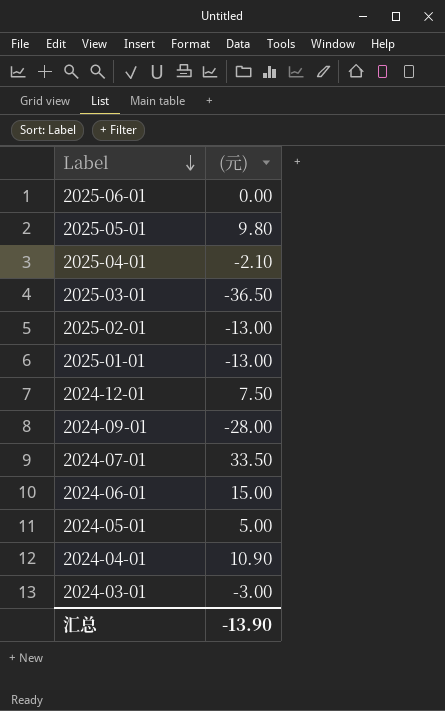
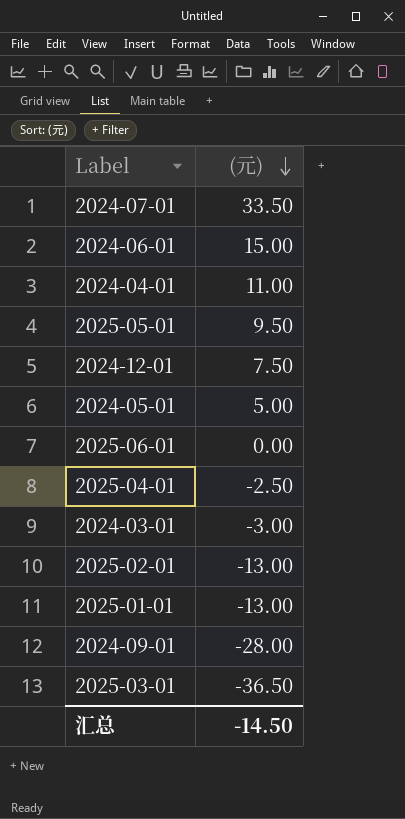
row order: Label descending -> (元) descending
2024-04-01 | (元): 10.90 -> 11.00
2025-05-01 | (元): 9.80 -> 9.50
2025-04-01 | (元): -2.10 -> -2.50
汇总 | (元): -13.90 -> -14.50

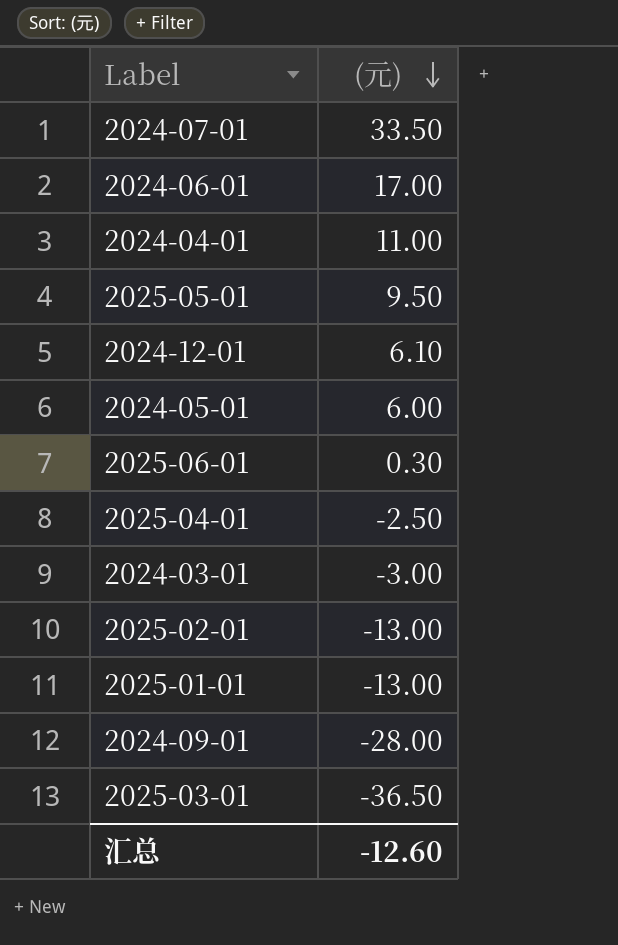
2024-06-01 | (元): 15.00 -> 17.00
2024-12-01 | (元): 7.50 -> 6.10
2024-05-01 | (元): 5.00 -> 6.00
2025-06-01 | (元): 0.00 -> 0.30
汇总 | (元): -14.50 -> -12.60

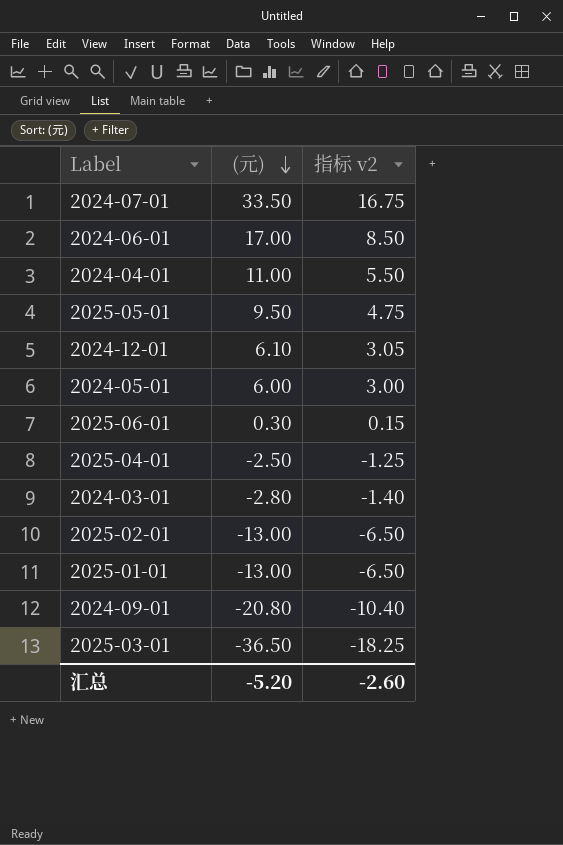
column 指标 v2 | formula: none -> [(元)] * 0.5
2024-03-01 | (元): -3.00 -> -2.80
2024-09-01 | (元): -28.00 -> -20.80
汇总 | (元): -12.60 -> -5.20

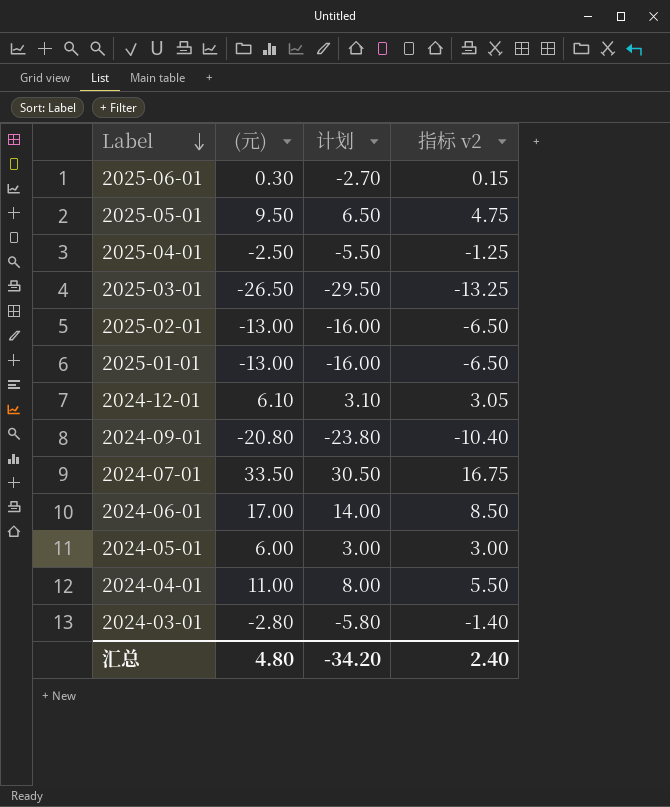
row order: (元) descending -> Label descending
column 计划 | formula: none -> [(元)] - 3
2025-03-01 | (元): -36.50 -> -26.50
2025-03-01 | 指标 v2: -18.25 -> -13.25
汇总 | (元): -5.20 -> 4.80
汇总 | 指标 v2: -2.60 -> 2.40

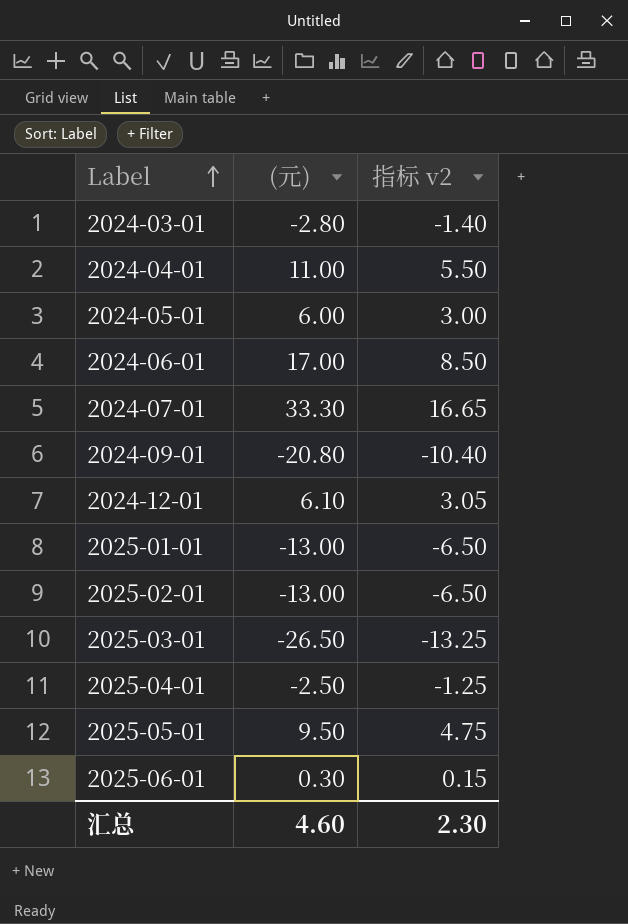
row order: Label descending -> Label ascending
column 计划 | formula: [(元)] - 3 -> none
2024-07-01 | (元): 33.50 -> 33.30
2024-07-01 | 指标 v2: 16.75 -> 16.65
汇总 | (元): 4.80 -> 4.60
汇总 | 指标 v2: 2.40 -> 2.30

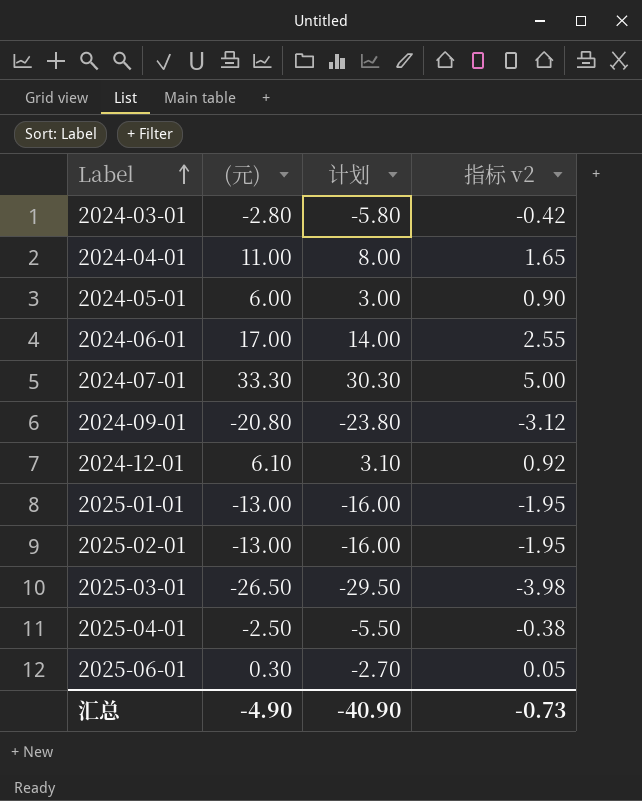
column 计划 | formula: none -> [(元)] - 3
column 指标 v2 | formula: [(元)] * 0.5 -> [(元)] * 0.15
row 2025-05-01: 9.50 | 4.75 -> none
汇总 | (元): 4.60 -> -4.90
汇总 | 指标 v2: 2.30 -> -0.73

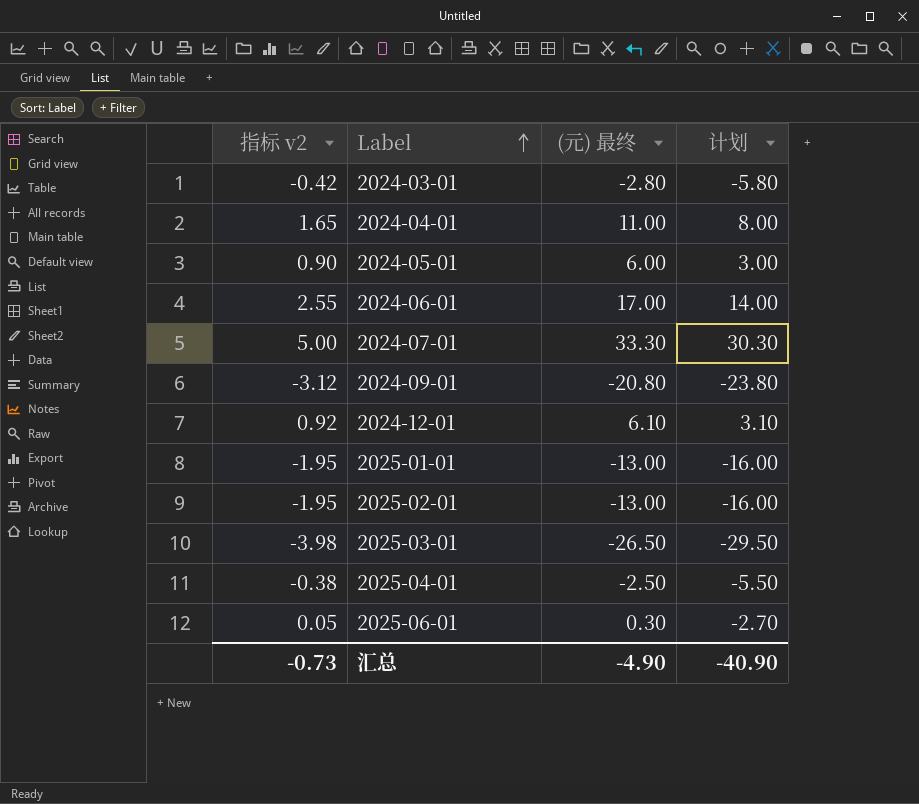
column 指标 v2 | position: 4 -> 1
column name: (元) -> (元) 最终

